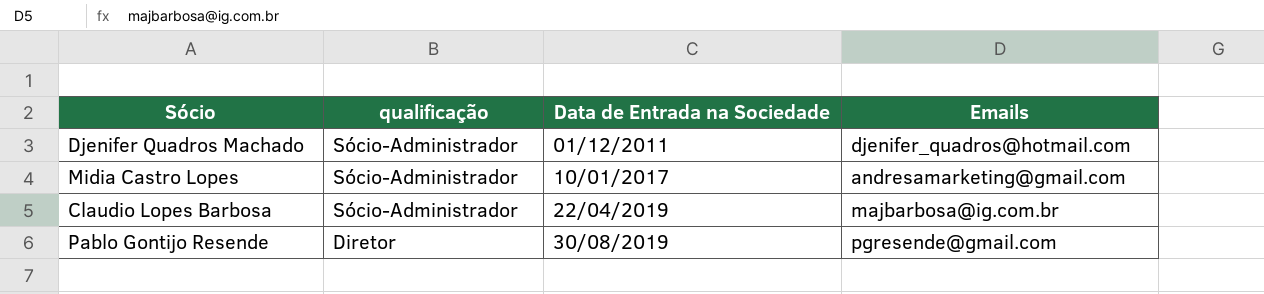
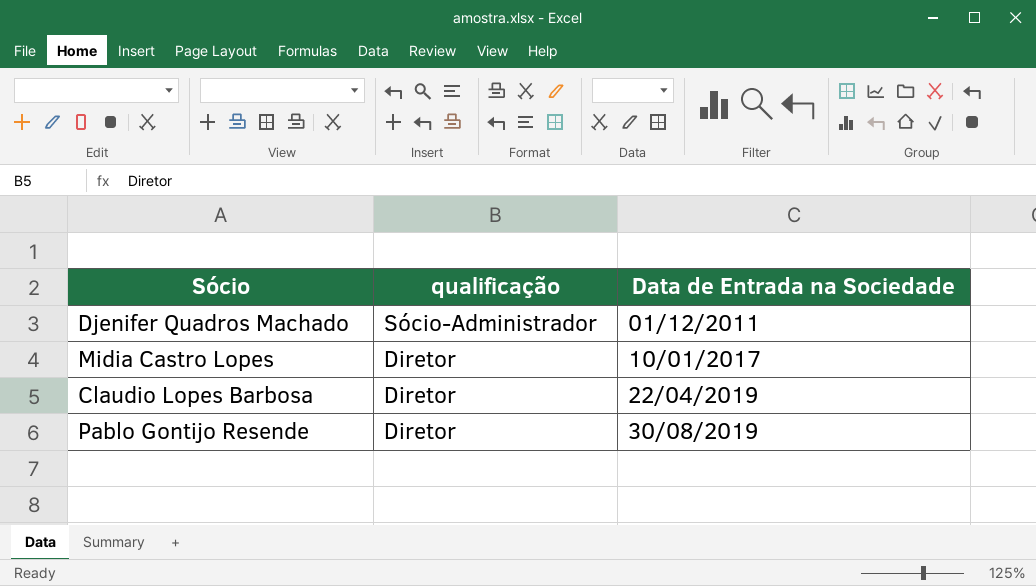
column Emails | position: 4 -> none
Midia Castro Lopes | qualificação: Sócio-Administrador -> Diretor
Claudio Lopes Barbosa | qualificação: Sócio-Administrador -> Diretor

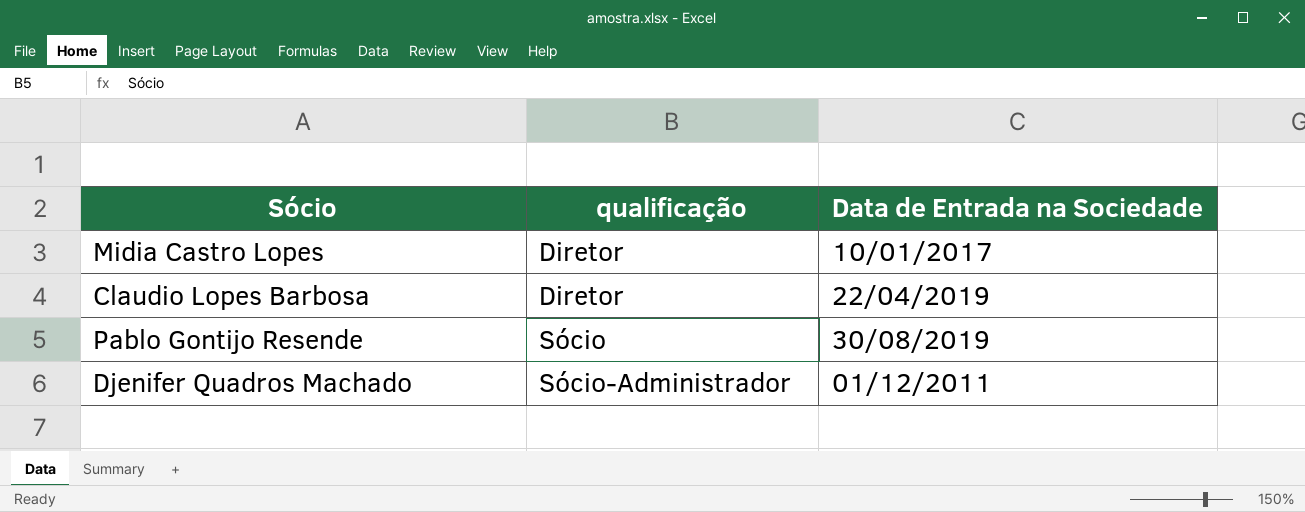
row order: qualificação descending -> qualificação ascending
Pablo Gontijo Resende | qualificação: Diretor -> Sócio

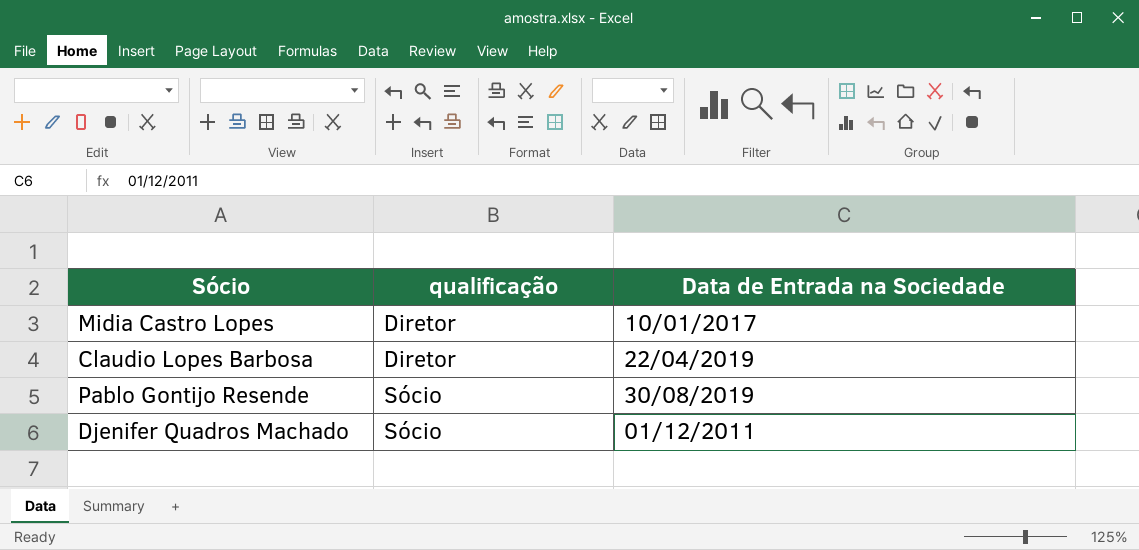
Djenifer Quadros Machado | qualificação: Sócio-Administrador -> Sócio

